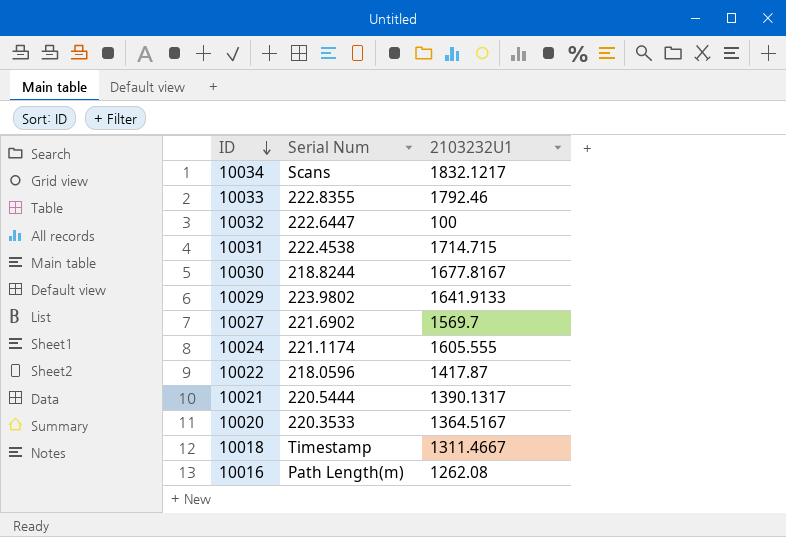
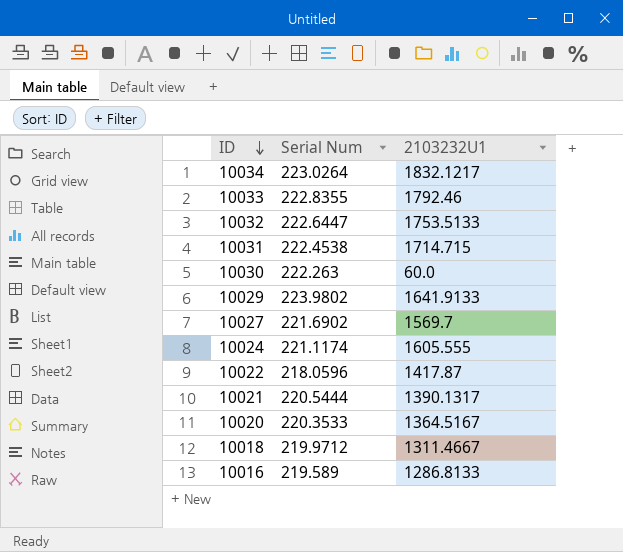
10034 | Serial Num: Scans -> 223.0264
10032 | 2103232U1: 100 -> 1753.5133
10030 | Serial Num: 218.8244 -> 222.263
10030 | 2103232U1: 1677.8167 -> 60.0
10018 | Serial Num: Timestamp -> 219.9712
10016 | Serial Num: Path Length(m) -> 219.589
10016 | 2103232U1: 1262.08 -> 1286.8133

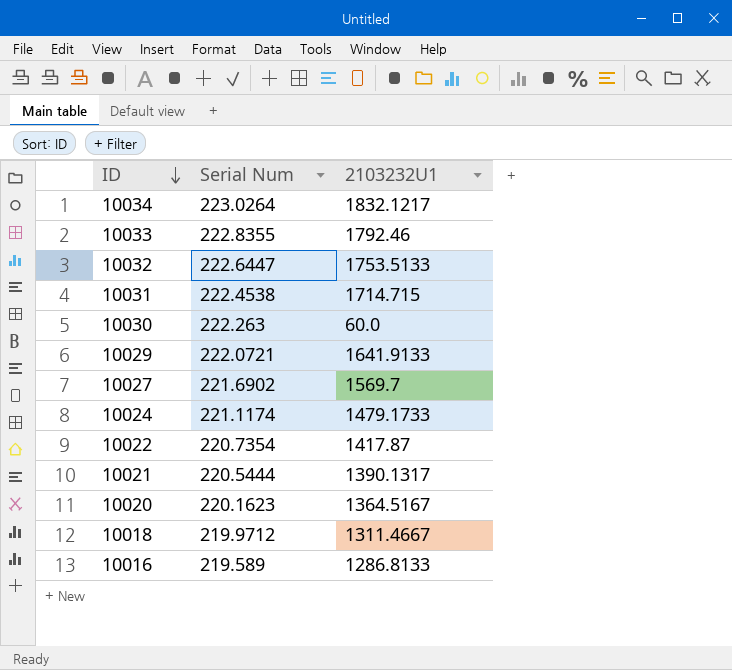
10029 | Serial Num: 223.9802 -> 222.0721
10024 | 2103232U1: 1605.555 -> 1479.1733
10022 | Serial Num: 218.0596 -> 220.7354
10020 | Serial Num: 220.3533 -> 220.1623

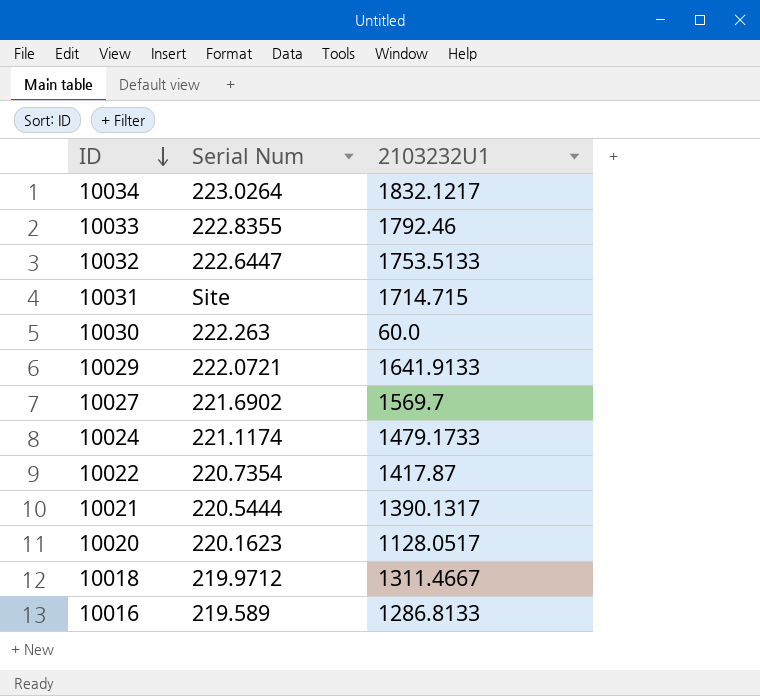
10031 | Serial Num: 222.4538 -> Site
10020 | 2103232U1: 1364.5167 -> 1128.0517

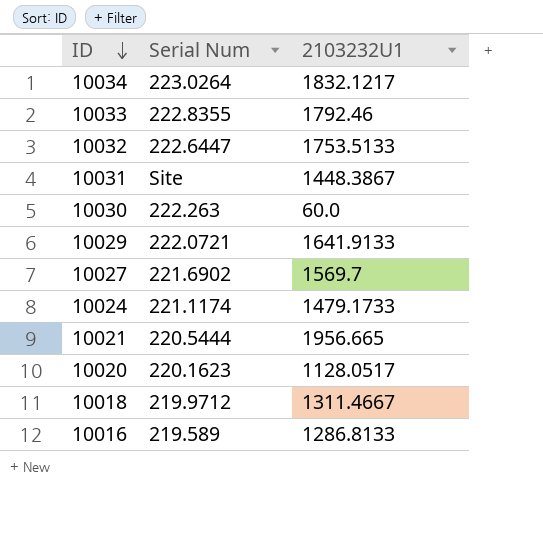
row 10022: 220.7354 | 1417.87 -> none
10031 | 2103232U1: 1714.715 -> 1448.3867
10021 | 2103232U1: 1390.1317 -> 1956.665

